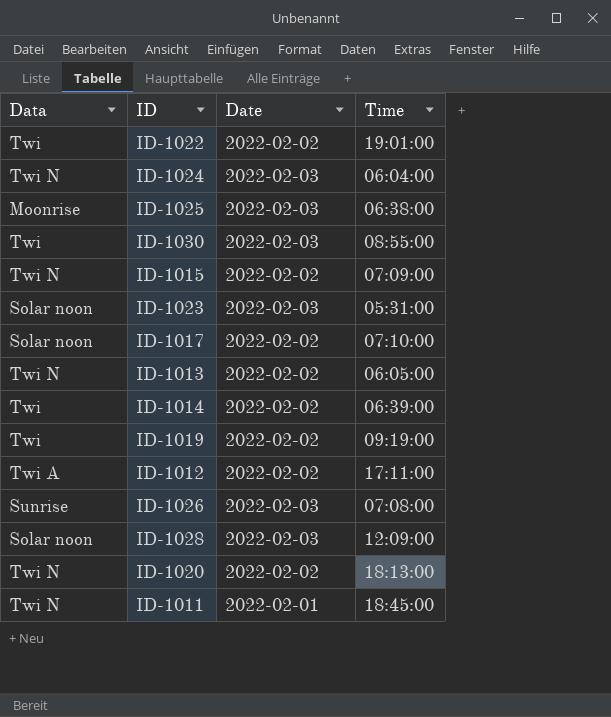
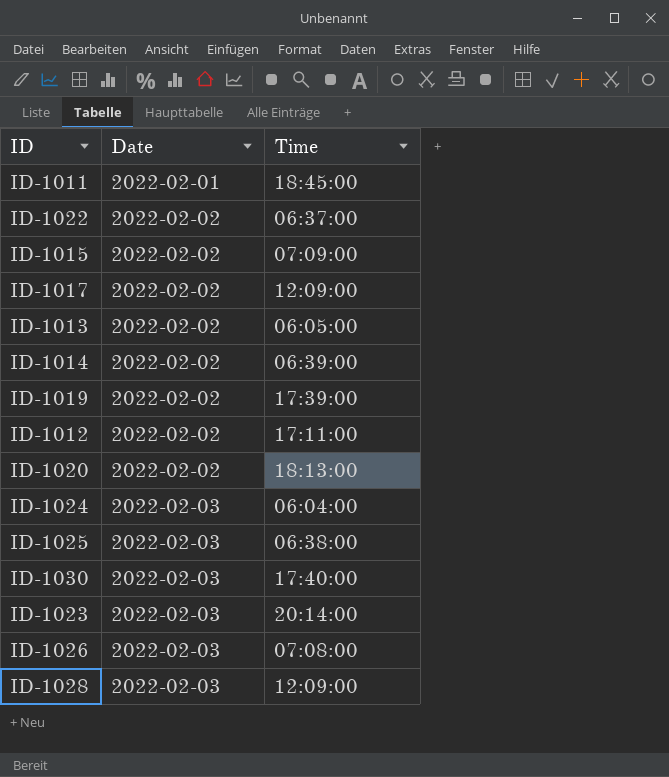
row order: none -> Date ascending
column Data | position: 1 -> none
ID-1022 | Time: 19:01:00 -> 06:37:00
ID-1017 | Time: 07:10:00 -> 12:09:00
ID-1019 | Time: 09:19:00 -> 17:39:00
ID-1030 | Time: 08:55:00 -> 17:40:00
ID-1023 | Time: 05:31:00 -> 20:14:00

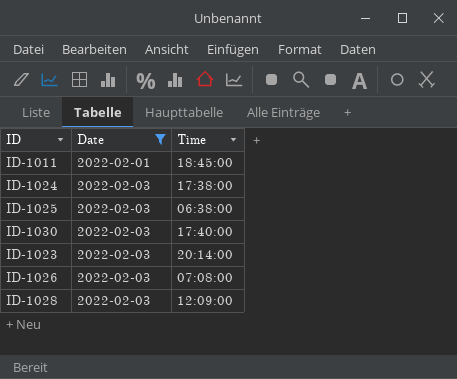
filter: none -> Date != 2022-02-02
ID-1024 | Time: 06:04:00 -> 17:38:00

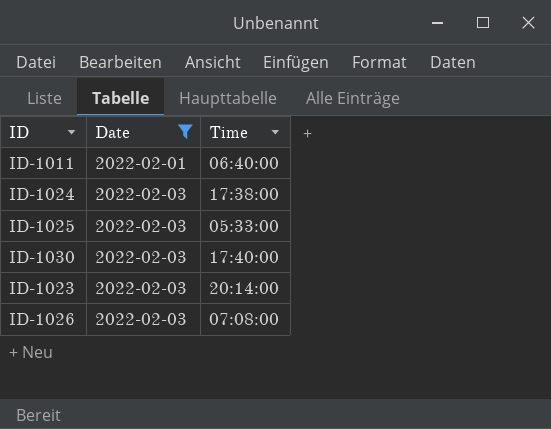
row ID-1028: 2022-02-03 | 12:09:00 -> none
ID-1011 | Time: 18:45:00 -> 06:40:00
ID-1025 | Time: 06:38:00 -> 05:33:00

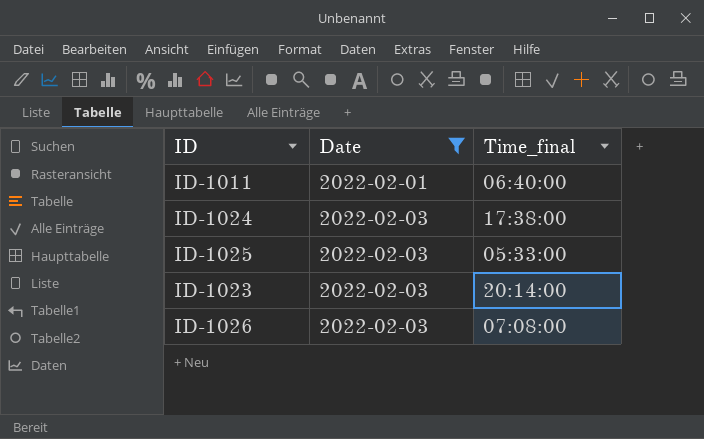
column name: Time -> Time_final
row ID-1030: 2022-02-03 | 17:40:00 -> none

